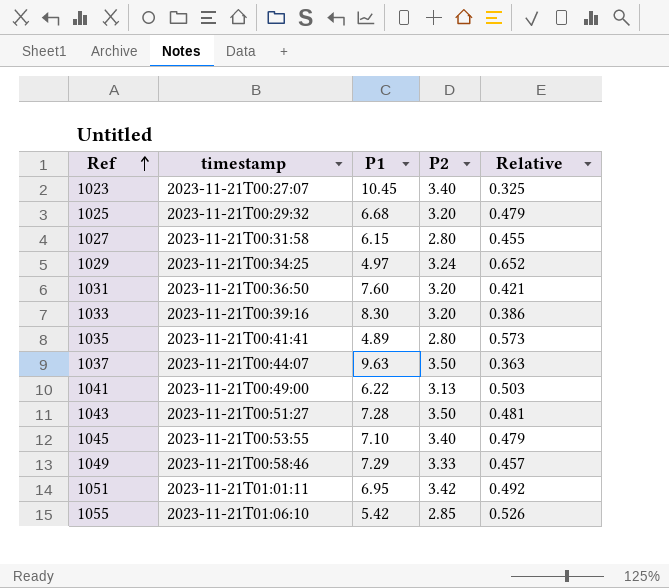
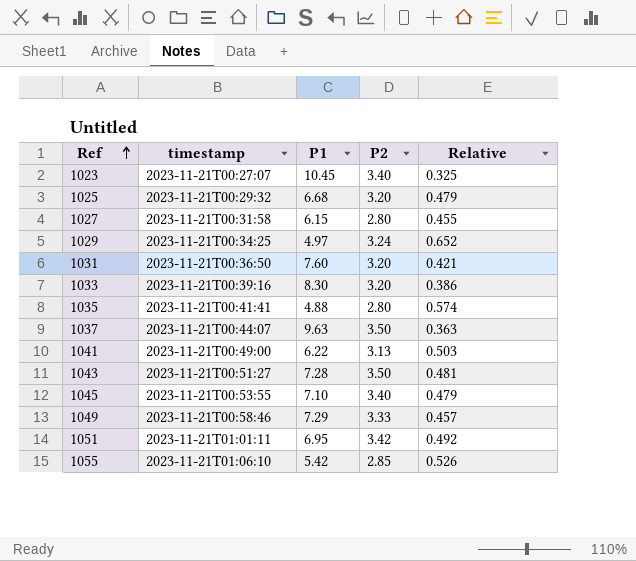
1035 | P1: 4.89 -> 4.88
1035 | Relative: 0.573 -> 0.574

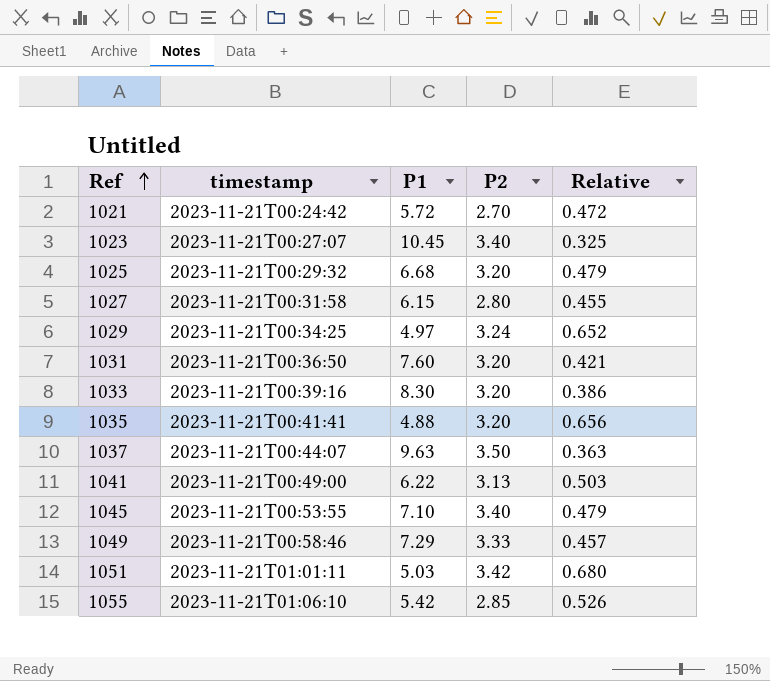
row 1043: 2023-11-21T00:51:27 | 7.28 | 3.50 | 0.481 -> none
row 1021: none -> 2023-11-21T00:24:42 | 5.72 | 2.70 | 0.472
1035 | P2: 2.80 -> 3.20
1035 | Relative: 0.574 -> 0.656
1051 | P1: 6.95 -> 5.03
1051 | Relative: 0.492 -> 0.680

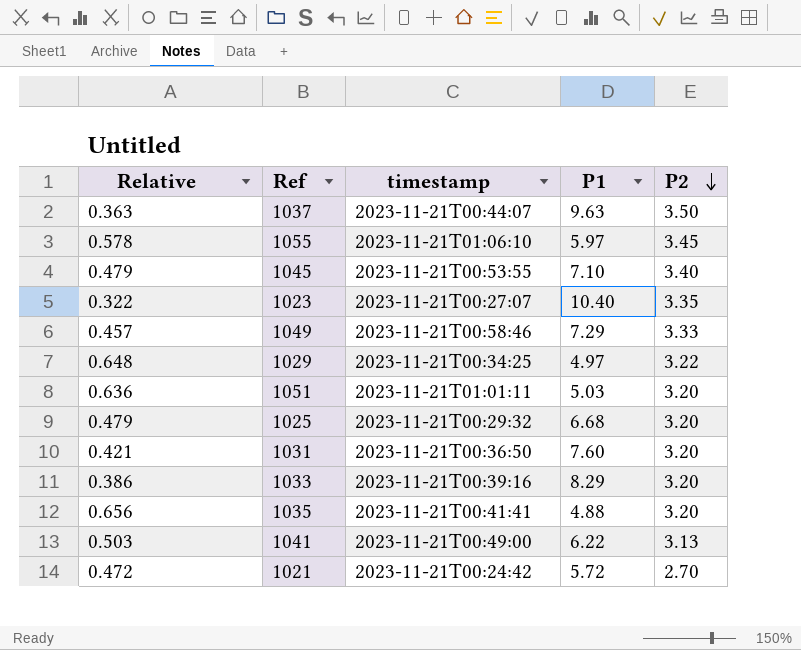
row order: Ref ascending -> P2 descending
column Relative | position: 5 -> 1
row 1027: 2023-11-21T00:31:58 | 6.15 | 2.80 | 0.455 -> none
1055 | Relative: 0.526 -> 0.578
1055 | P1: 5.42 -> 5.97
1055 | P2: 2.85 -> 3.45
1023 | Relative: 0.325 -> 0.322
1023 | P1: 10.45 -> 10.40
1023 | P2: 3.40 -> 3.35
1029 | Relative: 0.652 -> 0.648
1029 | P2: 3.24 -> 3.22
1051 | Relative: 0.680 -> 0.636
1051 | P2: 3.42 -> 3.20
1033 | P1: 8.30 -> 8.29

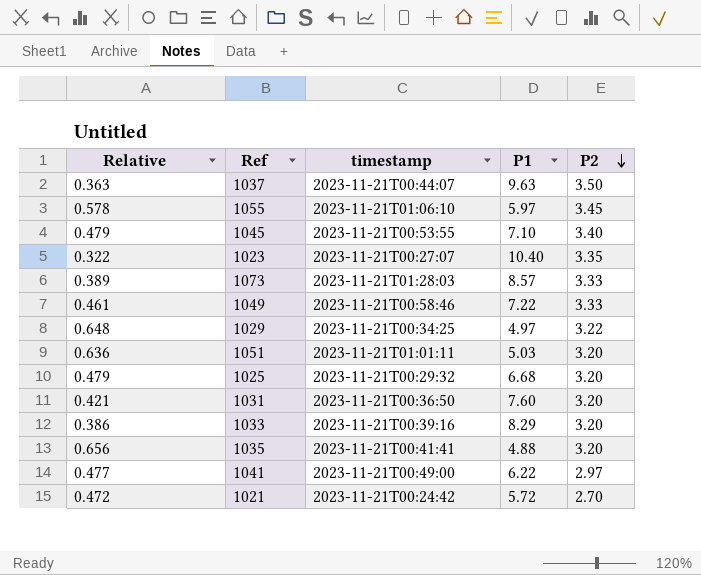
row 1073: none -> 0.389 | 2023-11-21T01:28:03 | 8.57 | 3.33
1049 | Relative: 0.457 -> 0.461
1049 | P1: 7.29 -> 7.22
1041 | Relative: 0.503 -> 0.477
1041 | P2: 3.13 -> 2.97

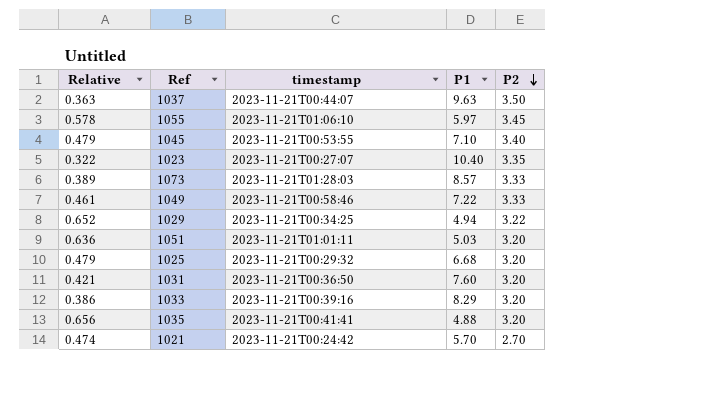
row 1041: 0.477 | 2023-11-21T00:49:00 | 6.22 | 2.97 -> none
1029 | Relative: 0.648 -> 0.652
1029 | P1: 4.97 -> 4.94
1021 | Relative: 0.472 -> 0.474
1021 | P1: 5.72 -> 5.70

